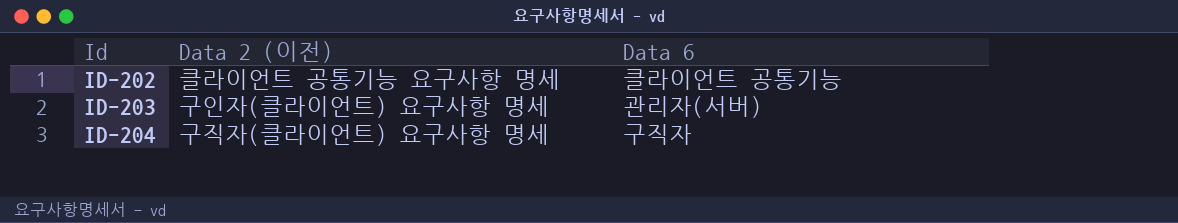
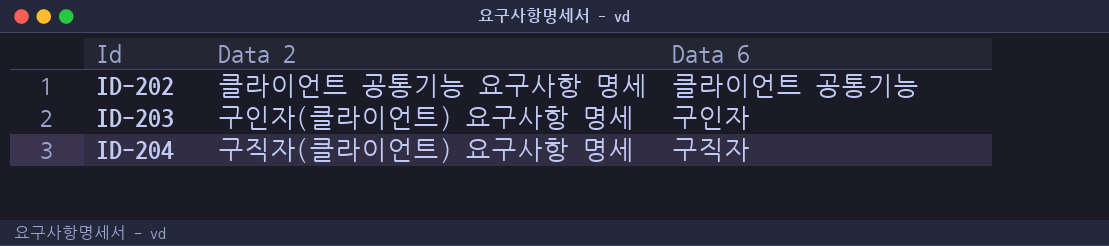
column name: Data 2 (이전) -> Data 2
ID-203 | Data 6: 관리자(서버) -> 구인자

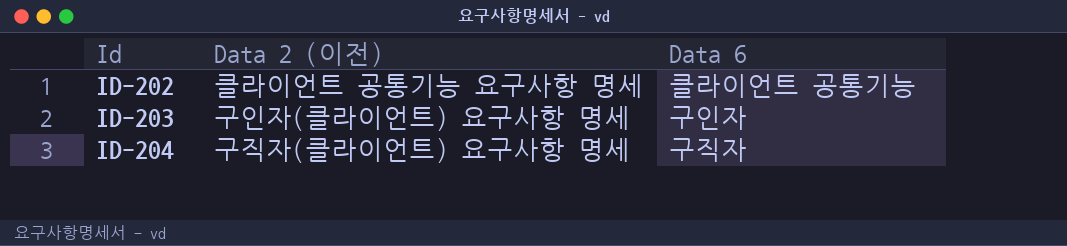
column name: Data 2 -> Data 2 (이전)

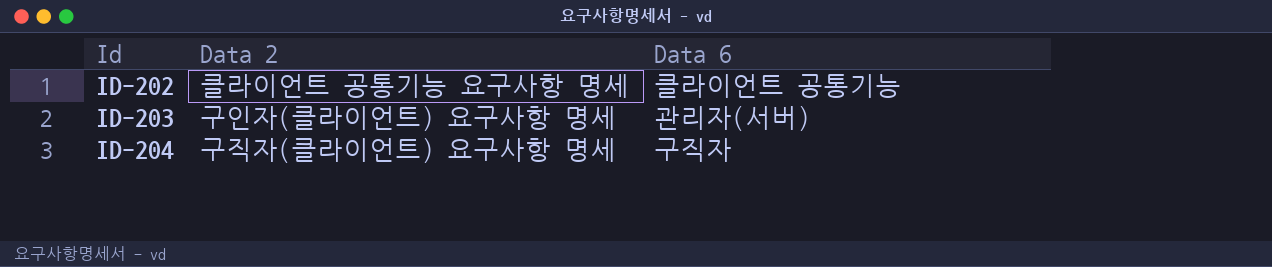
column name: Data 2 (이전) -> Data 2
ID-203 | Data 6: 구인자 -> 관리자(서버)

